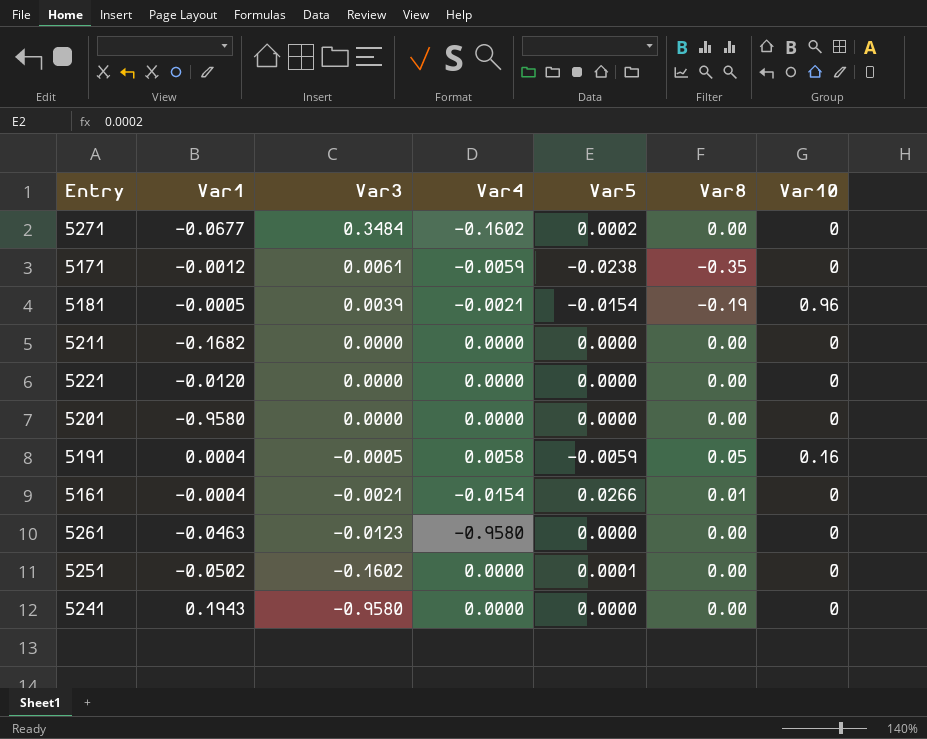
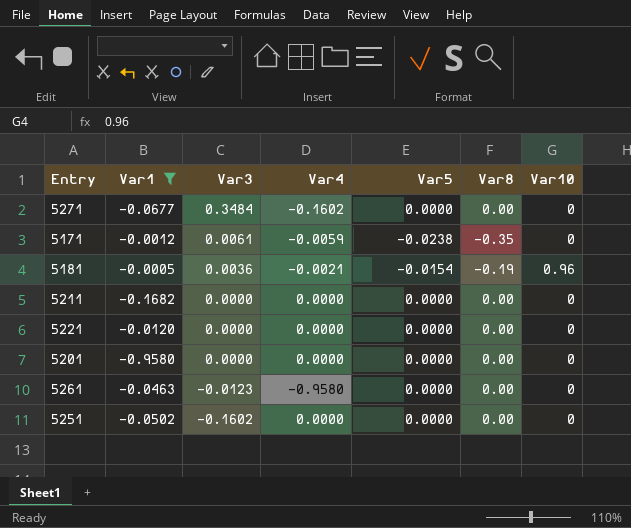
filter: none -> Var1 <= -0.0005
5271 | Var5: 0.0002 -> 0.0000
5181 | Var3: 0.0039 -> 0.0036
5251 | Var5: 0.0001 -> 0.0000

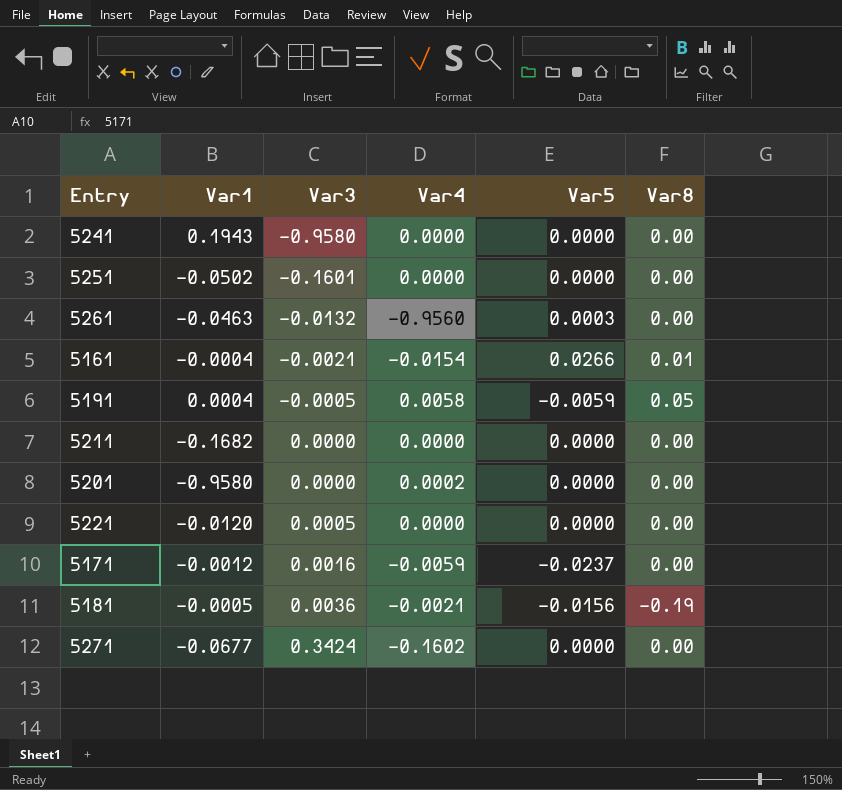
filter: Var1 <= -0.0005 -> none
row order: Var3 descending -> Var3 ascending
column Var10 | position: 7 -> none
5251 | Var3: -0.1602 -> -0.1601
5261 | Var3: -0.0123 -> -0.0132
5261 | Var4: -0.9580 -> -0.9560
5261 | Var5: 0.0000 -> 0.0003
5201 | Var4: 0.0000 -> 0.0002
5221 | Var3: 0.0000 -> 0.0005
5171 | Var3: 0.0061 -> 0.0016
5171 | Var5: -0.0238 -> -0.0237
5171 | Var8: -0.35 -> 0.00
5181 | Var5: -0.0154 -> -0.0156
5271 | Var3: 0.3484 -> 0.3424

